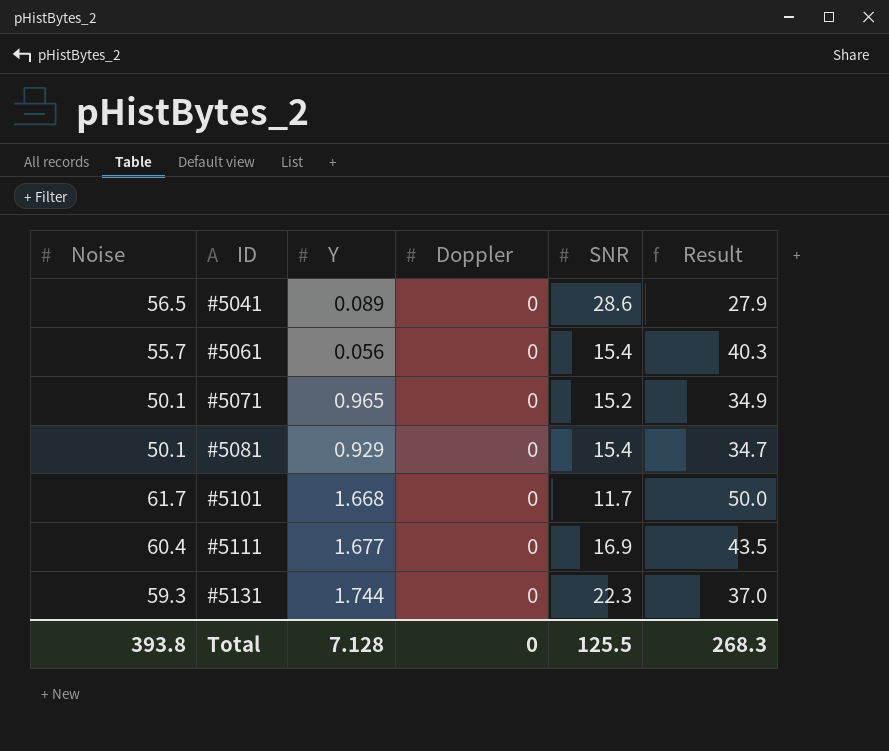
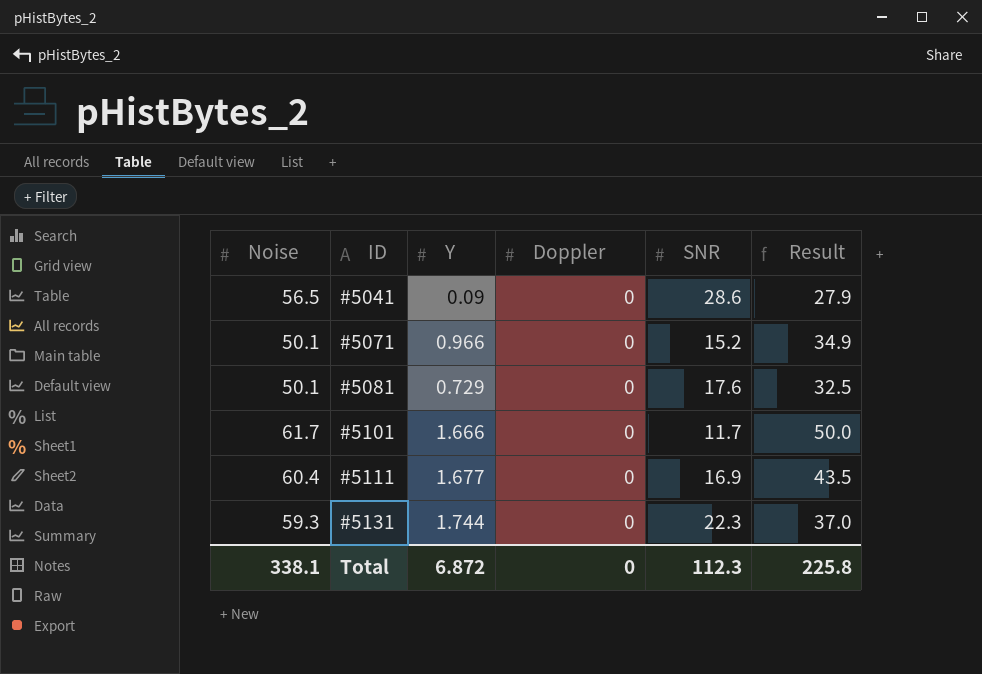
row #5061: 55.7 | 0.056 | 0 | 15.4 | 40.3 -> none
#5041 | Y: 0.089 -> 0.09
#5071 | Y: 0.965 -> 0.966
#5081 | Y: 0.929 -> 0.729
#5081 | SNR: 15.4 -> 17.6
#5081 | Result: 34.7 -> 32.5
#5101 | Y: 1.668 -> 1.666
Total | Noise: 393.8 -> 338.1
Total | Y: 7.128 -> 6.872
Total | SNR: 125.5 -> 112.3
Total | Result: 268.3 -> 225.8

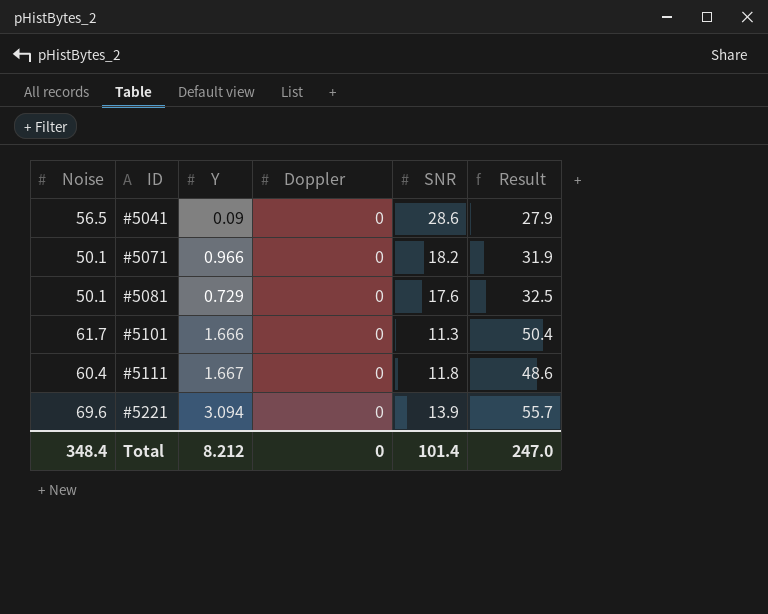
row #5131: 59.3 | 1.744 | 0 | 22.3 | 37.0 -> none
#5071 | SNR: 15.2 -> 18.2
#5071 | Result: 34.9 -> 31.9
#5101 | SNR: 11.7 -> 11.3
#5101 | Result: 50.0 -> 50.4
#5111 | Y: 1.677 -> 1.667
#5111 | SNR: 16.9 -> 11.8
#5111 | Result: 43.5 -> 48.6
row #5221: none -> 69.6 | 3.094 | 0 | 13.9 | 55.7
Total | Noise: 338.1 -> 348.4
Total | Y: 6.872 -> 8.212
Total | SNR: 112.3 -> 101.4
Total | Result: 225.8 -> 247.0

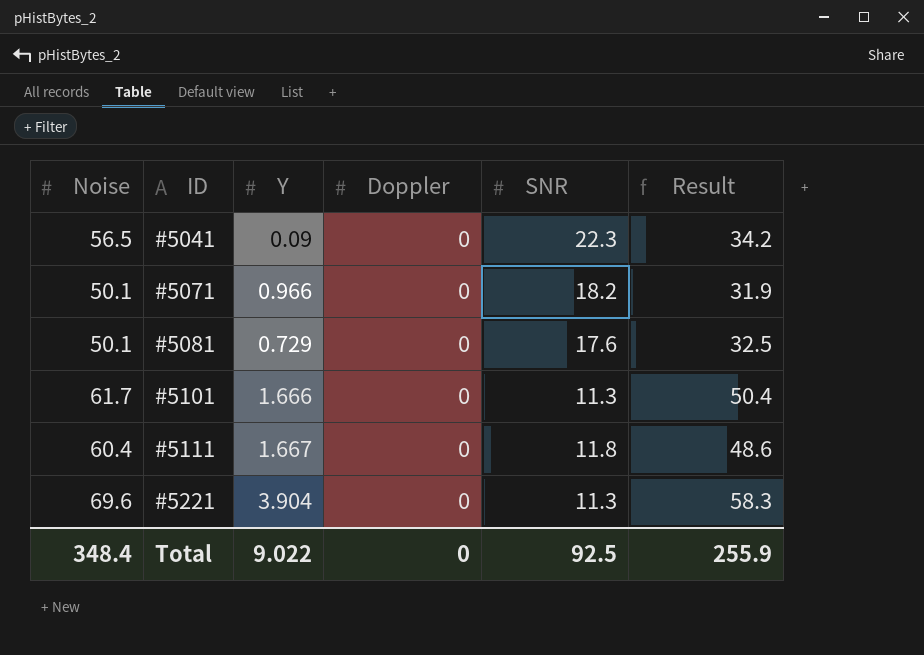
#5041 | SNR: 28.6 -> 22.3
#5041 | Result: 27.9 -> 34.2
#5221 | Y: 3.094 -> 3.904
#5221 | SNR: 13.9 -> 11.3
#5221 | Result: 55.7 -> 58.3
Total | Y: 8.212 -> 9.022
Total | SNR: 101.4 -> 92.5
Total | Result: 247.0 -> 255.9

